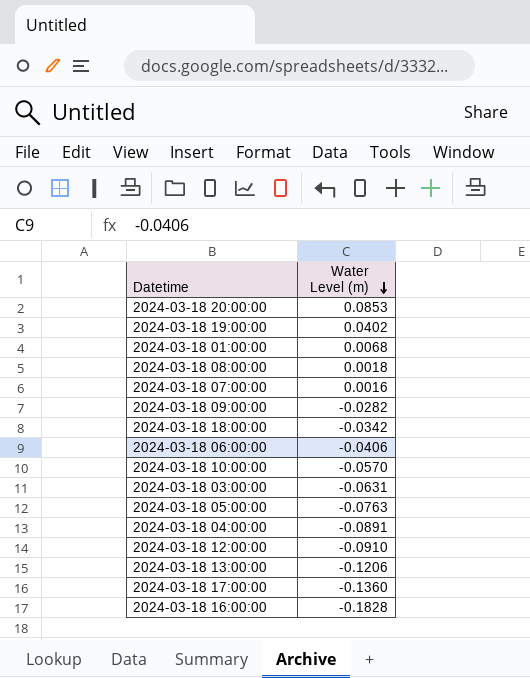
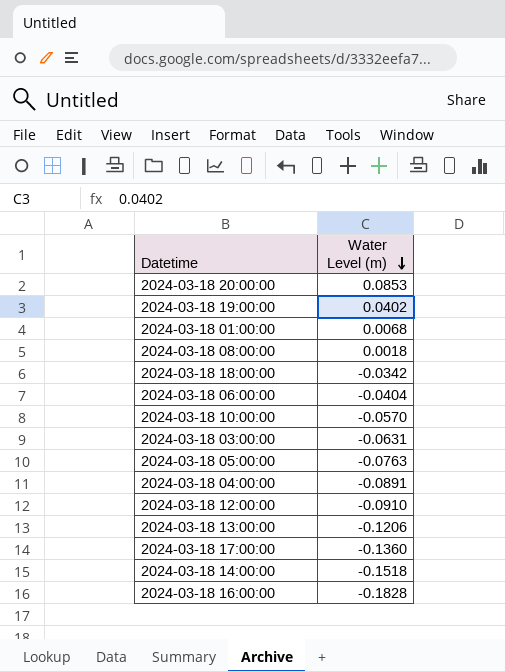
row 2024-03-18 07:00:00: 0.0016 -> none
row 2024-03-18 09:00:00: -0.0282 -> none
2024-03-18 06:00:00 | Water Level (m): -0.0406 -> -0.0404
row 2024-03-18 14:00:00: none -> -0.1518

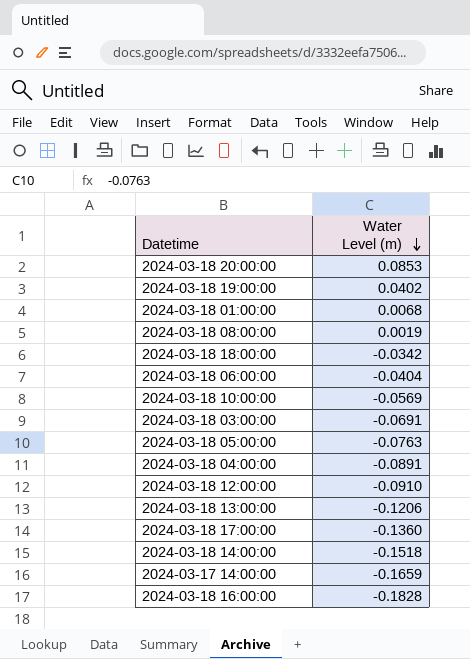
2024-03-18 08:00:00 | Water Level (m): 0.0018 -> 0.0019
2024-03-18 10:00:00 | Water Level (m): -0.0570 -> -0.0569
2024-03-18 03:00:00 | Water Level (m): -0.0631 -> -0.0691
row 2024-03-17 14:00:00: none -> -0.1659

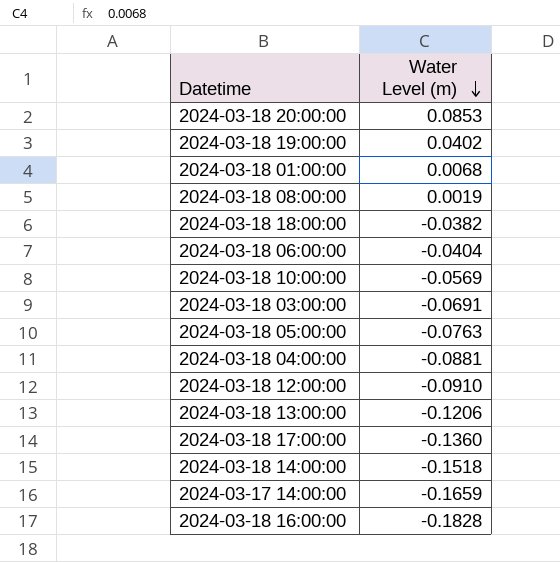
2024-03-18 18:00:00 | Water Level (m): -0.0342 -> -0.0382
2024-03-18 04:00:00 | Water Level (m): -0.0891 -> -0.0881

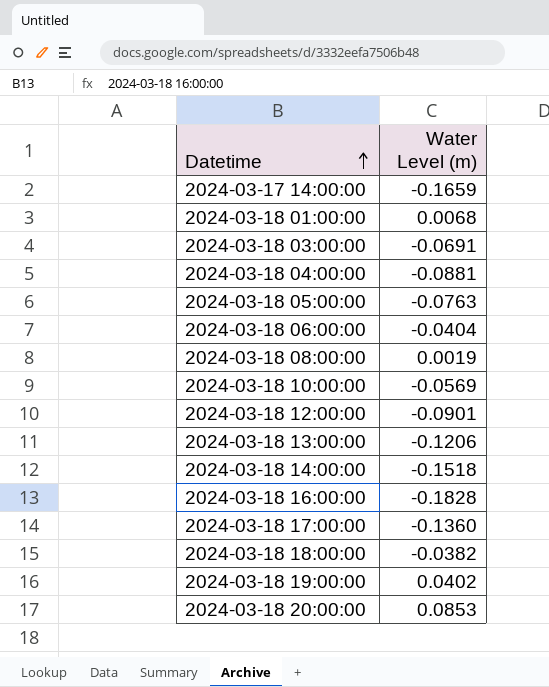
row order: Water Level (m) descending -> Datetime ascending
2024-03-18 12:00:00 | Water Level (m): -0.0910 -> -0.0901

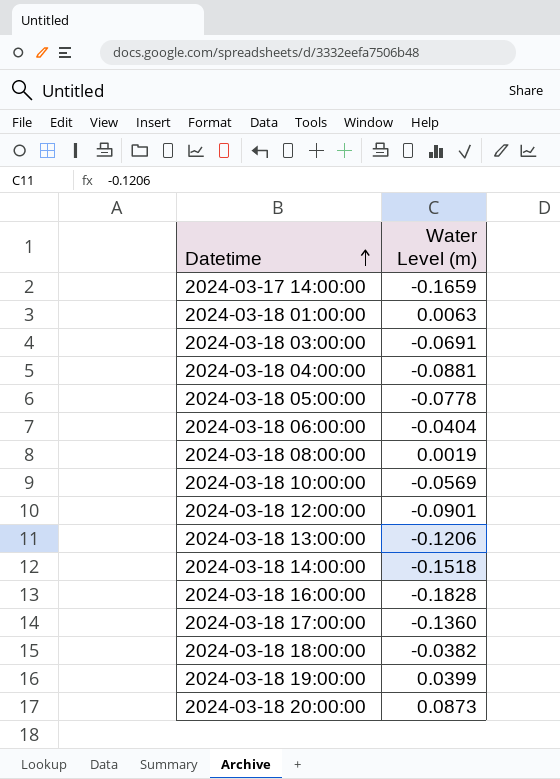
2024-03-18 01:00:00 | Water Level (m): 0.0068 -> 0.0063
2024-03-18 05:00:00 | Water Level (m): -0.0763 -> -0.0778
2024-03-18 19:00:00 | Water Level (m): 0.0402 -> 0.0399
2024-03-18 20:00:00 | Water Level (m): 0.0853 -> 0.0873

